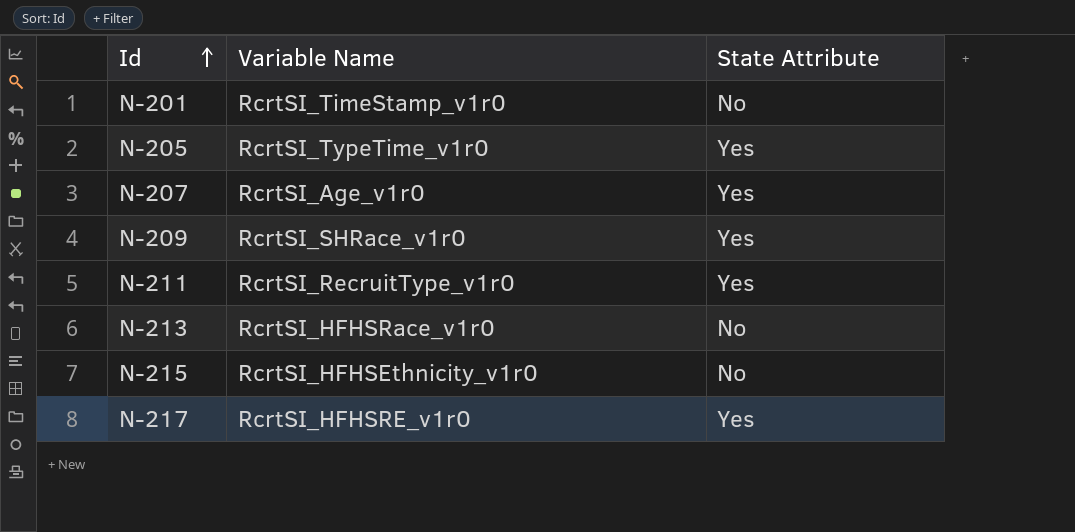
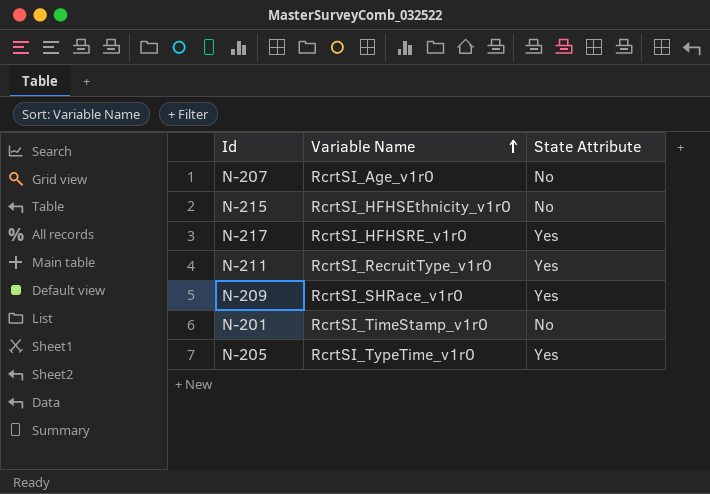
row order: Id ascending -> Variable Name ascending
row N-213: RcrtSI_HFHSRace_v1r0 | No -> none
N-207 | State Attribute: Yes -> No

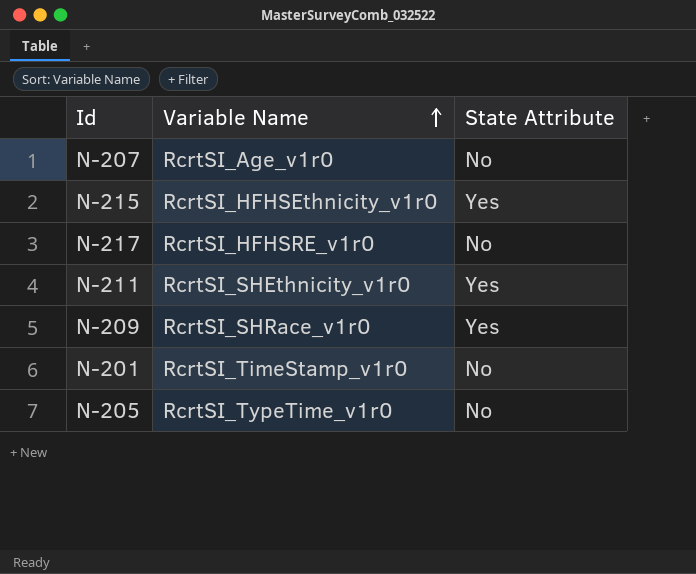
N-215 | State Attribute: No -> Yes
N-217 | State Attribute: Yes -> No
N-211 | Variable Name: RcrtSI_RecruitType_v1r0 -> RcrtSI_SHEthnicity_v1r0
N-205 | State Attribute: Yes -> No

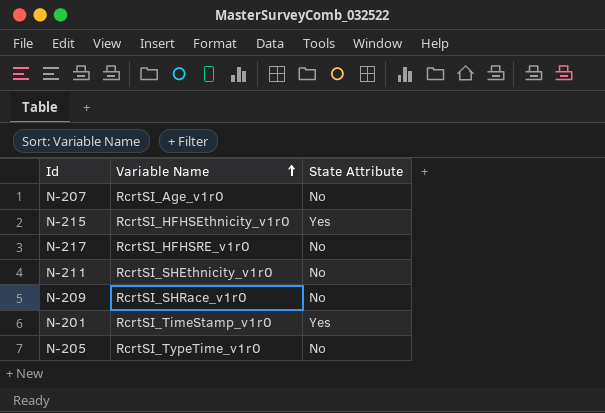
N-211 | State Attribute: Yes -> No
N-209 | State Attribute: Yes -> No
N-201 | State Attribute: No -> Yes

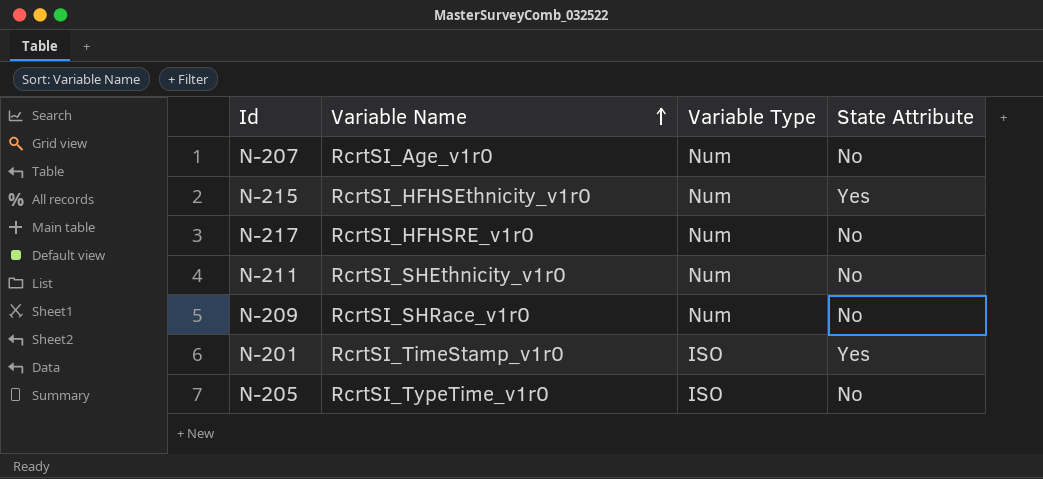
column Variable Type | position: none -> 3

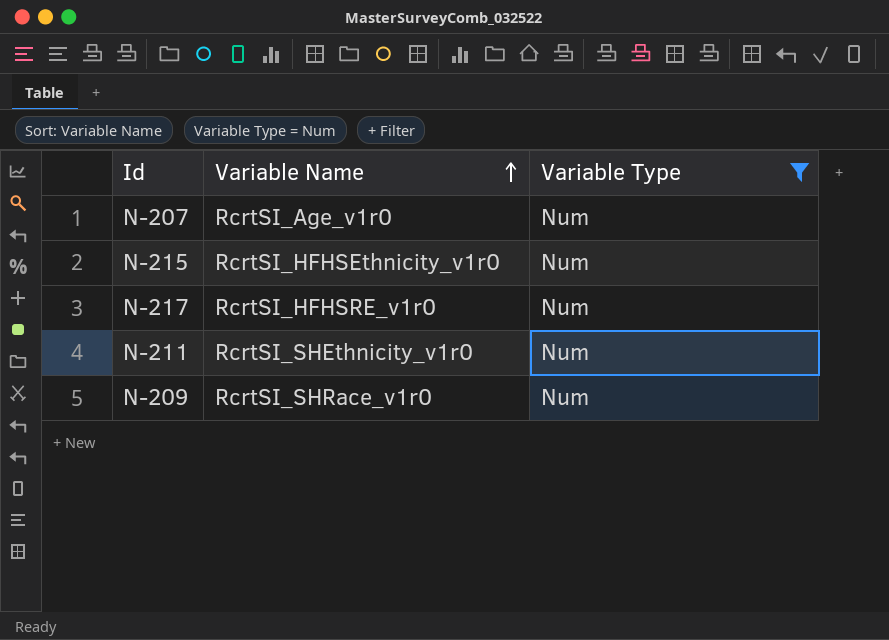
filter: none -> Variable Type = Num
column State Attribute | position: 4 -> none

